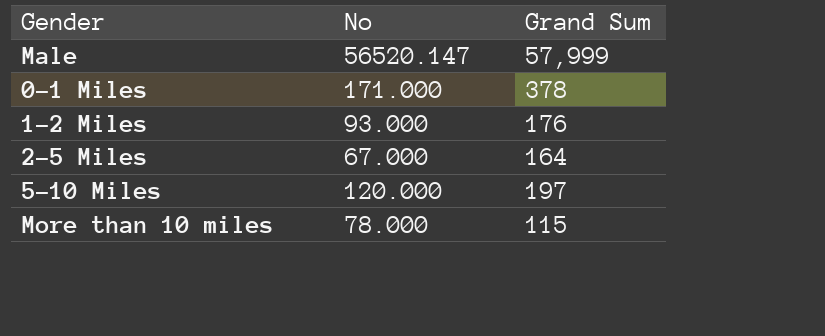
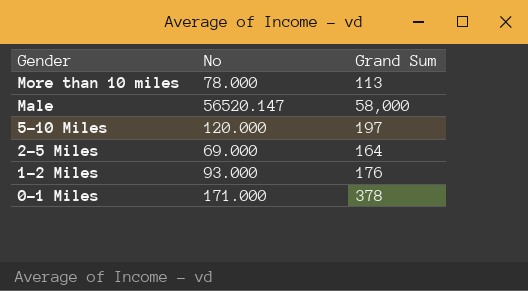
row order: none -> Gender descending
More than 10 miles | Grand Sum: 115 -> 113
Male | Grand Sum: 57,999 -> 58,000
2-5 Miles | No: 67.000 -> 69.000

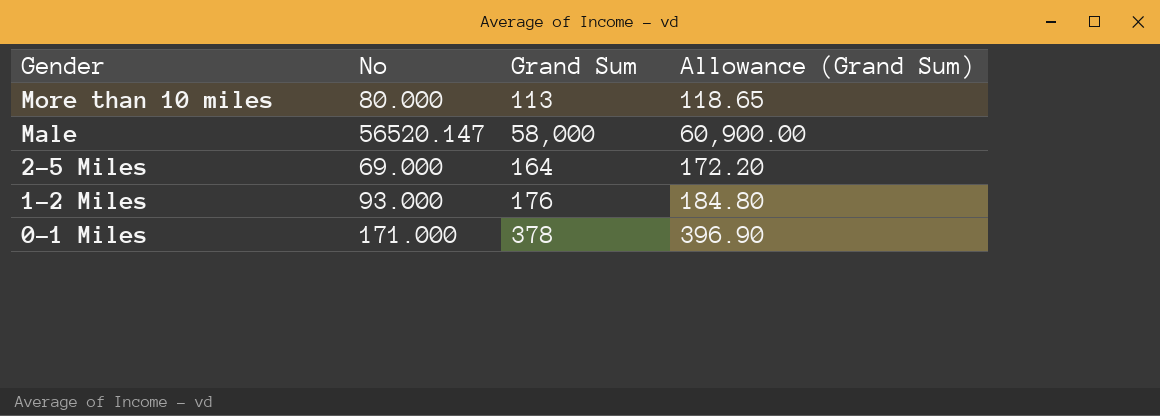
column Allowance (Grand Sum) | formula: none -> [Grand Sum] * 1.05
row 5-10 Miles: 120.000 | 197 -> none
More than 10 miles | No: 78.000 -> 80.000

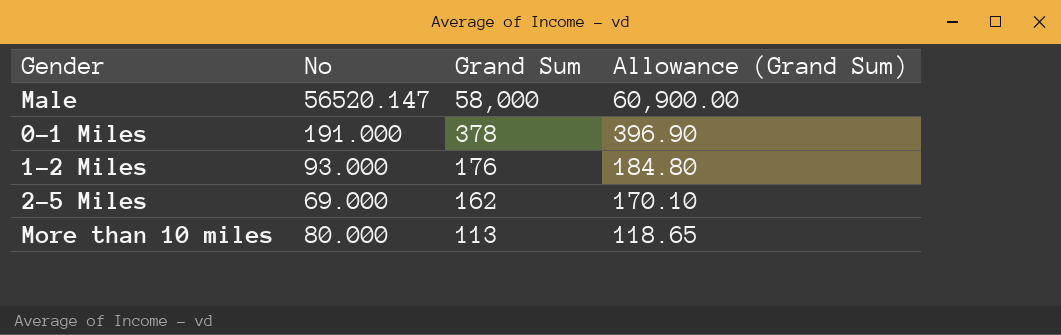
row order: Gender descending -> Grand Sum descending
0-1 Miles | No: 171.000 -> 191.000
2-5 Miles | Grand Sum: 164 -> 162
2-5 Miles | Allowance (Grand Sum): 172.20 -> 170.10

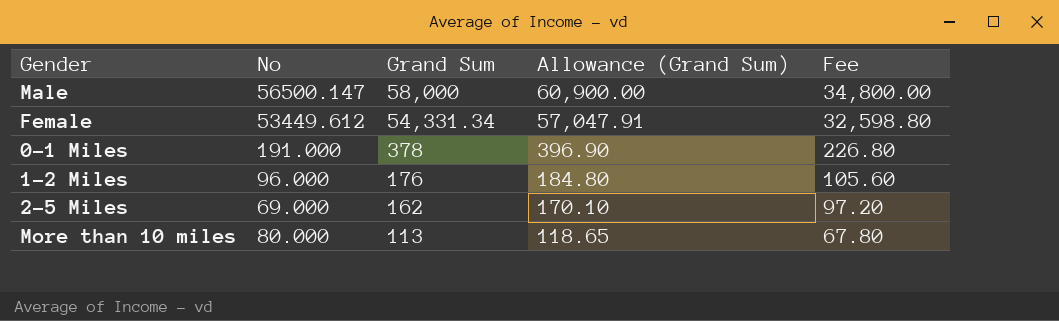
column Fee | formula: none -> [Grand Sum] * 0.6
Male | No: 56520.147 -> 56500.147
row Female: none -> 53449.612 | 54,331.34 | 57,047.91 | 32,598.80
1-2 Miles | No: 93.000 -> 96.000

